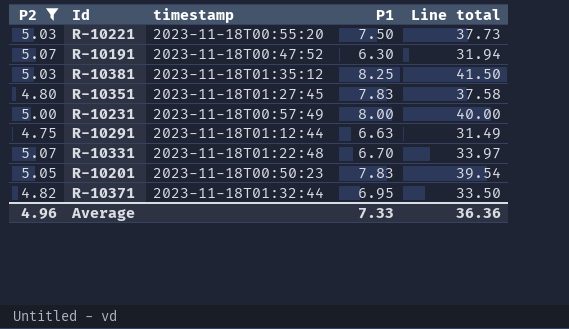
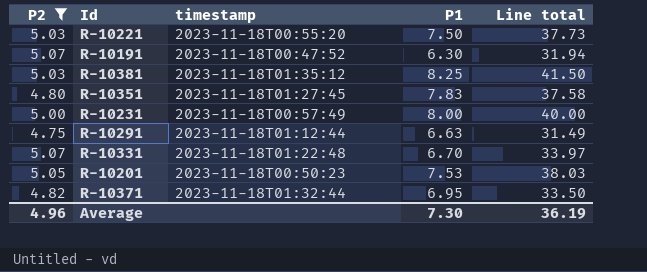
R-10201 | P1: 7.83 -> 7.53
R-10201 | Line total: 39.54 -> 38.03
Average | P1: 7.33 -> 7.30
Average | Line total: 36.36 -> 36.19

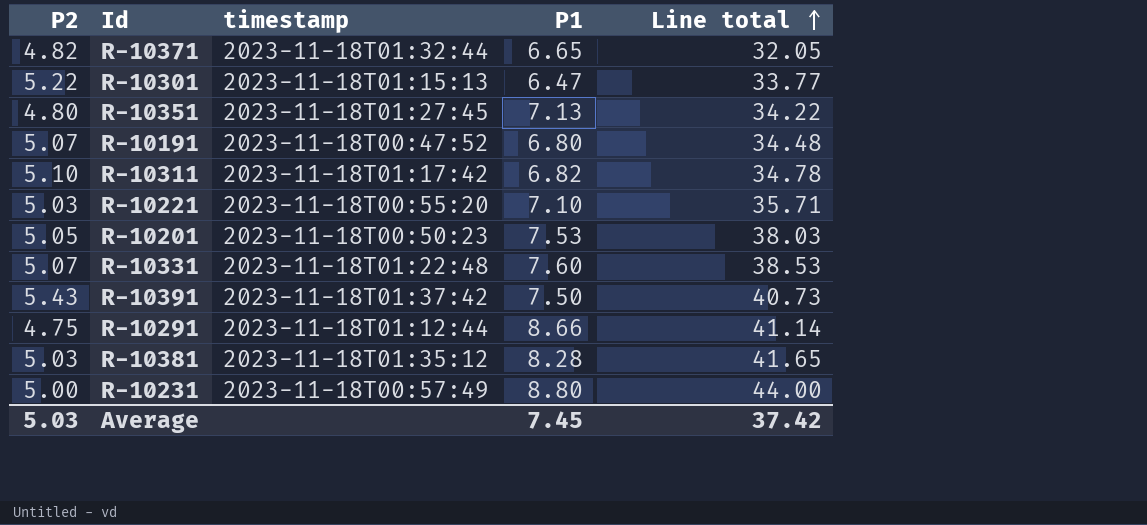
filter: P2 <= 5.07 -> none
row order: none -> Line total ascending
R-10371 | P1: 6.95 -> 6.65
R-10371 | Line total: 33.50 -> 32.05
R-10351 | P1: 7.83 -> 7.13
R-10351 | Line total: 37.58 -> 34.22
R-10191 | P1: 6.30 -> 6.80
R-10191 | Line total: 31.94 -> 34.48
R-10221 | P1: 7.50 -> 7.10
R-10221 | Line total: 37.73 -> 35.71
R-10331 | P1: 6.70 -> 7.60
R-10331 | Line total: 33.97 -> 38.53
R-10291 | P1: 6.63 -> 8.66
R-10291 | Line total: 31.49 -> 41.14
R-10381 | P1: 8.25 -> 8.28
R-10381 | Line total: 41.50 -> 41.65
R-10231 | P1: 8.00 -> 8.80
R-10231 | Line total: 40.00 -> 44.00
Average | P2: 4.96 -> 5.03
Average | P1: 7.30 -> 7.45
Average | Line total: 36.19 -> 37.42

